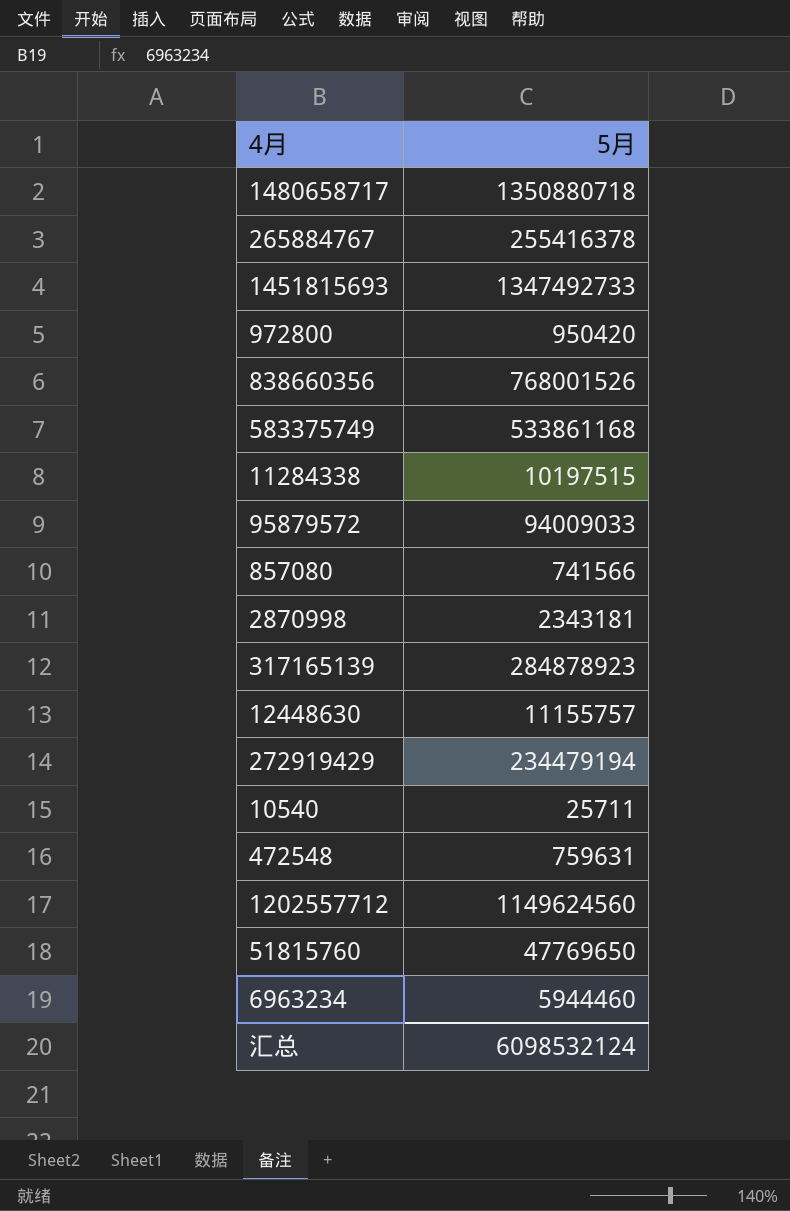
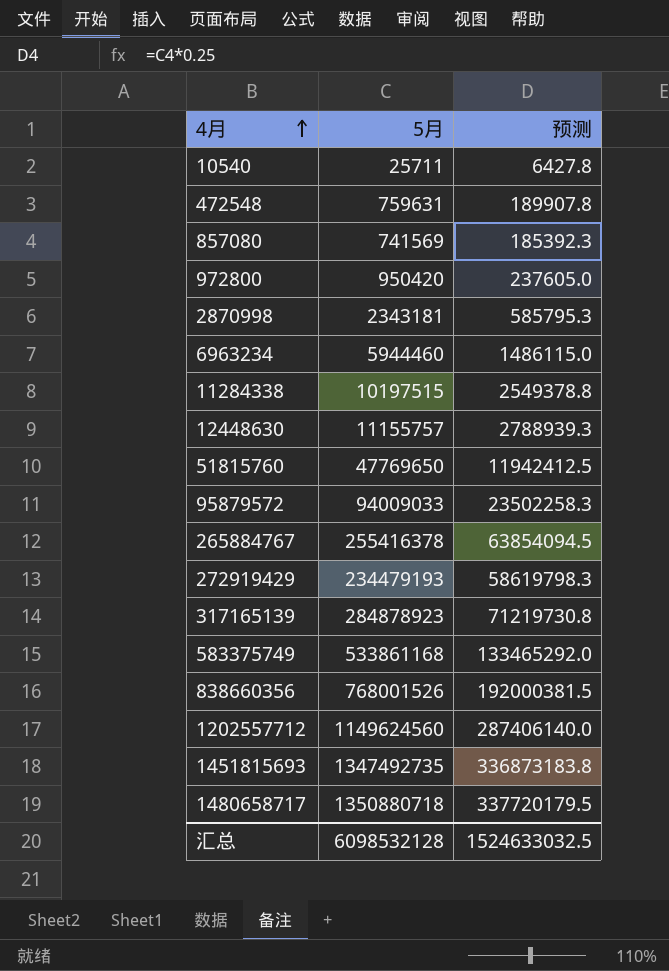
row order: none -> 4月 ascending
column 预测 | formula: none -> [5月] * 0.25
857080 | 5月: 741566 -> 741569
272919429 | 5月: 234479194 -> 234479193
1451815693 | 5月: 1347492733 -> 1347492735
汇总 | 5月: 6098532124 -> 6098532128

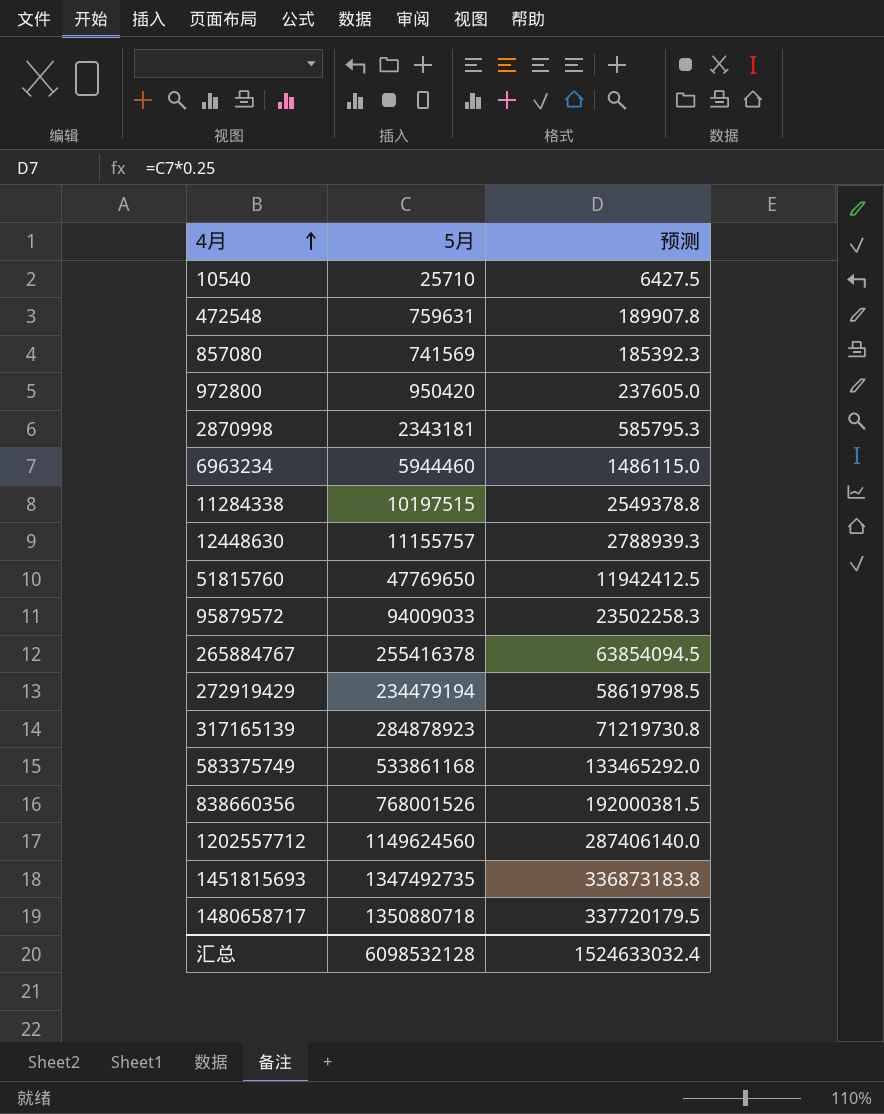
10540 | 5月: 25711 -> 25710
10540 | 预测: 6427.8 -> 6427.5
272919429 | 5月: 234479193 -> 234479194
272919429 | 预测: 58619798.3 -> 58619798.5
汇总 | 预测: 1524633032.5 -> 1524633032.4

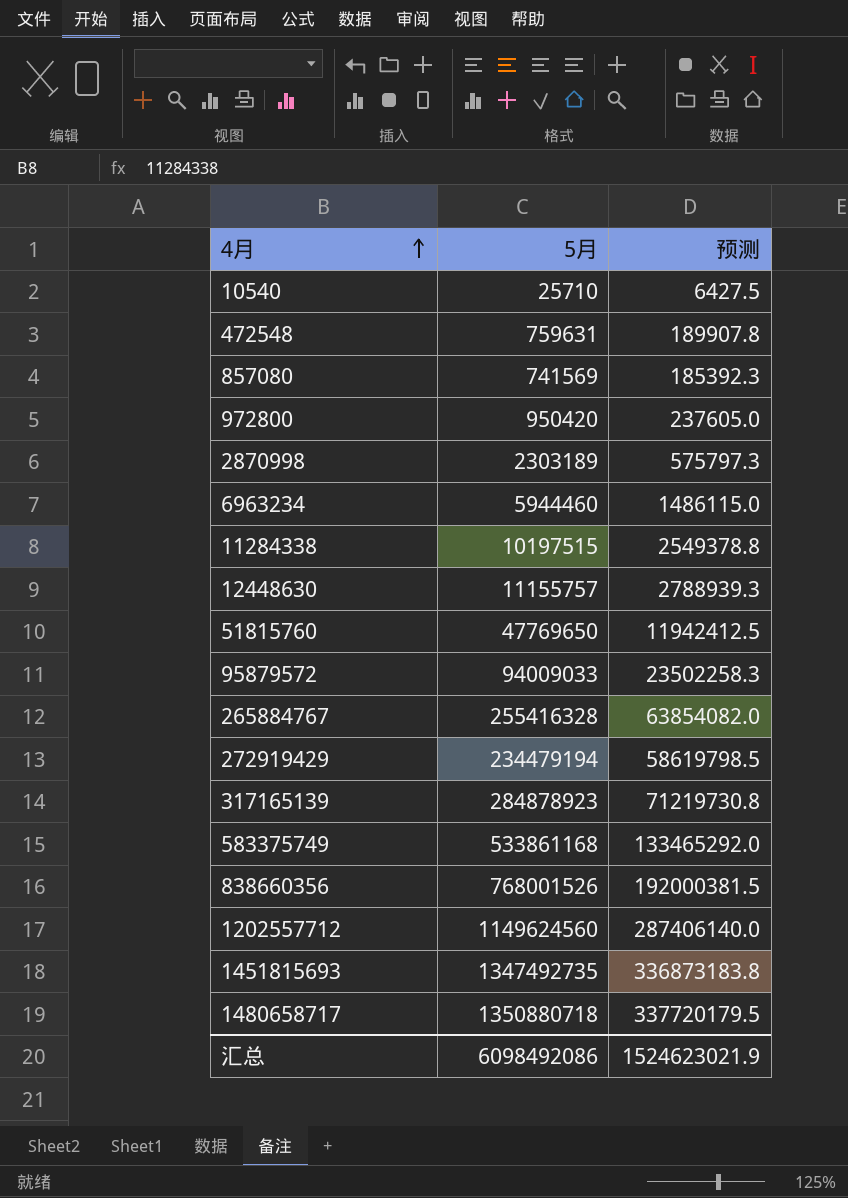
2870998 | 5月: 2343181 -> 2303189
2870998 | 预测: 585795.3 -> 575797.3
265884767 | 5月: 255416378 -> 255416328
265884767 | 预测: 63854094.5 -> 63854082.0
汇总 | 5月: 6098532128 -> 6098492086
汇总 | 预测: 1524633032.4 -> 1524623021.9

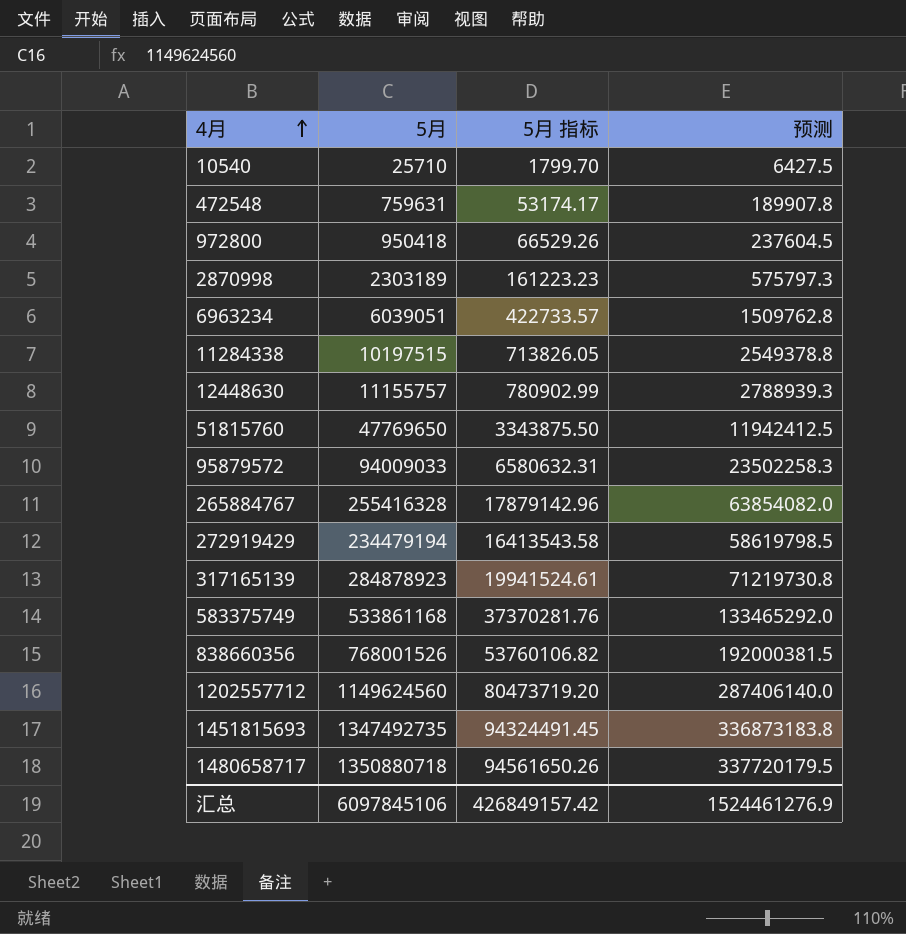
column 5月 指标 | formula: none -> [5月] * 0.07
row 857080: 741569 | 185392.3 -> none
972800 | 5月: 950420 -> 950418
972800 | 预测: 237605.0 -> 237604.5
6963234 | 5月: 5944460 -> 6039051
6963234 | 预测: 1486115.0 -> 1509762.8
汇总 | 5月: 6098492086 -> 6097845106
汇总 | 预测: 1524623021.9 -> 1524461276.9

